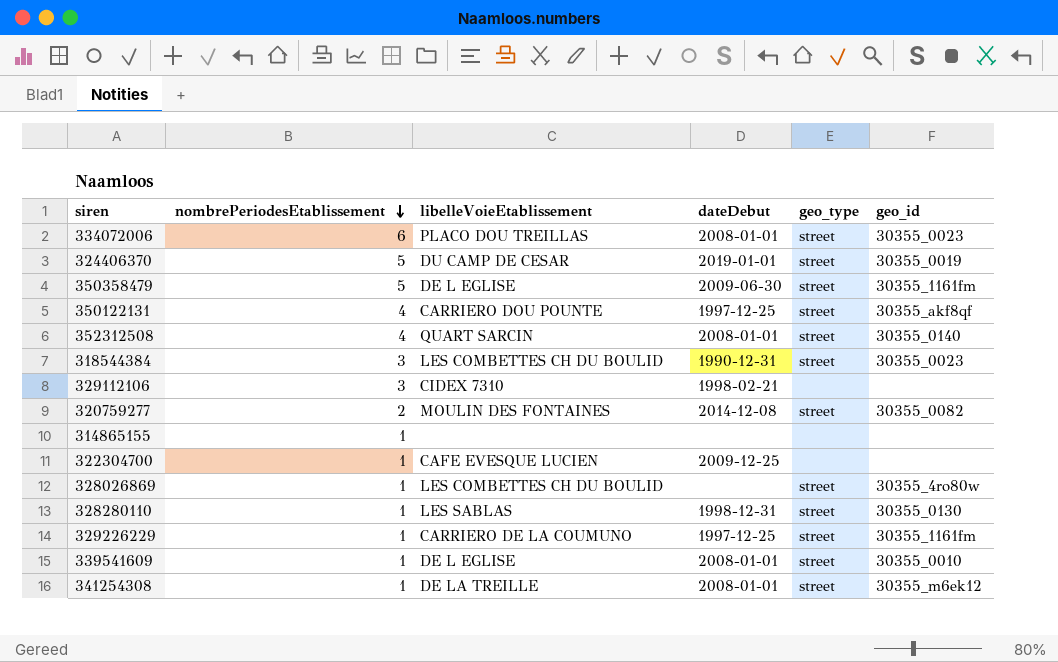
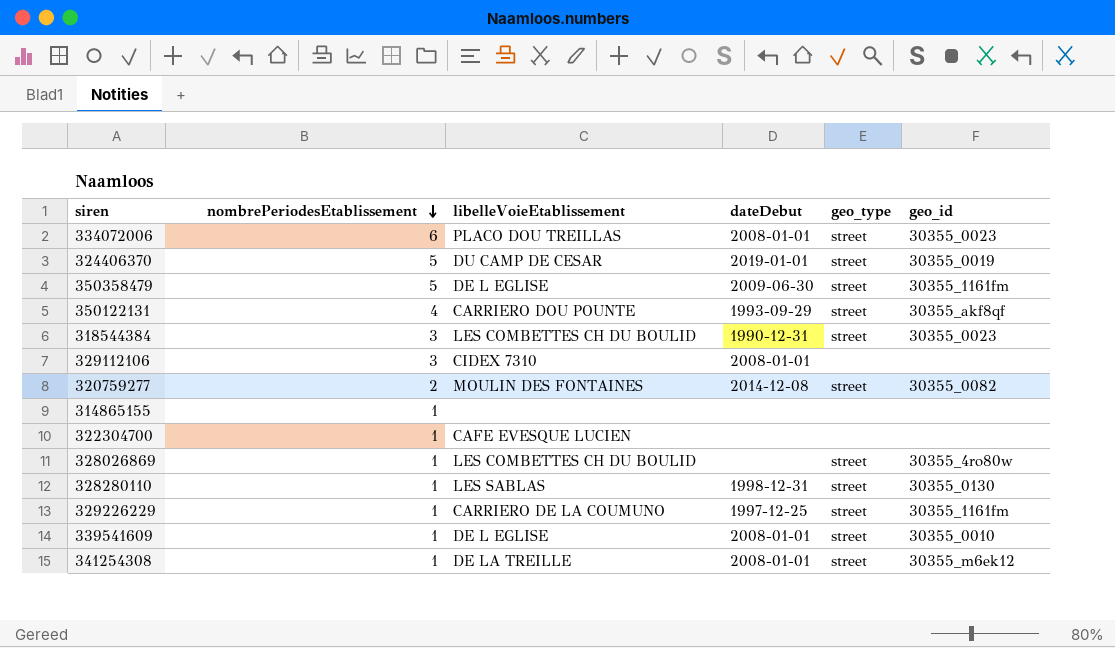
row 352312508: 4 | QUART SARCIN | 2008-01-01 | street | 30355_0140 -> none
350122131 | dateDebut: 1997-12-25 -> 1993-09-29
329112106 | dateDebut: 1998-02-21 -> 2008-01-01
322304700 | dateDebut: 2009-12-25 -> none

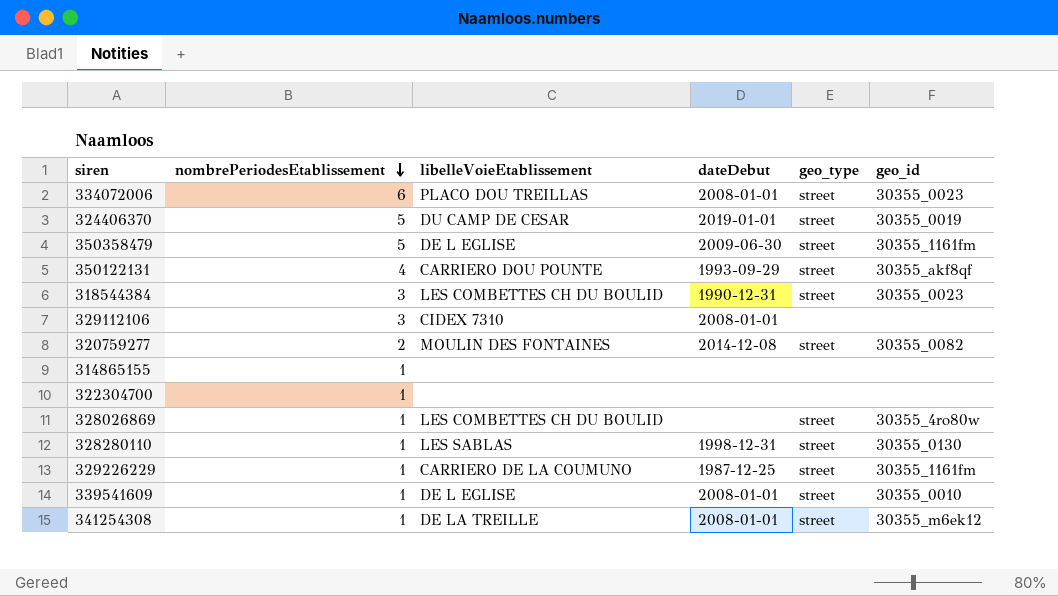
322304700 | libelleVoieEtablissement: CAFE EVESQUE LUCIEN -> none
329226229 | dateDebut: 1997-12-25 -> 1987-12-25

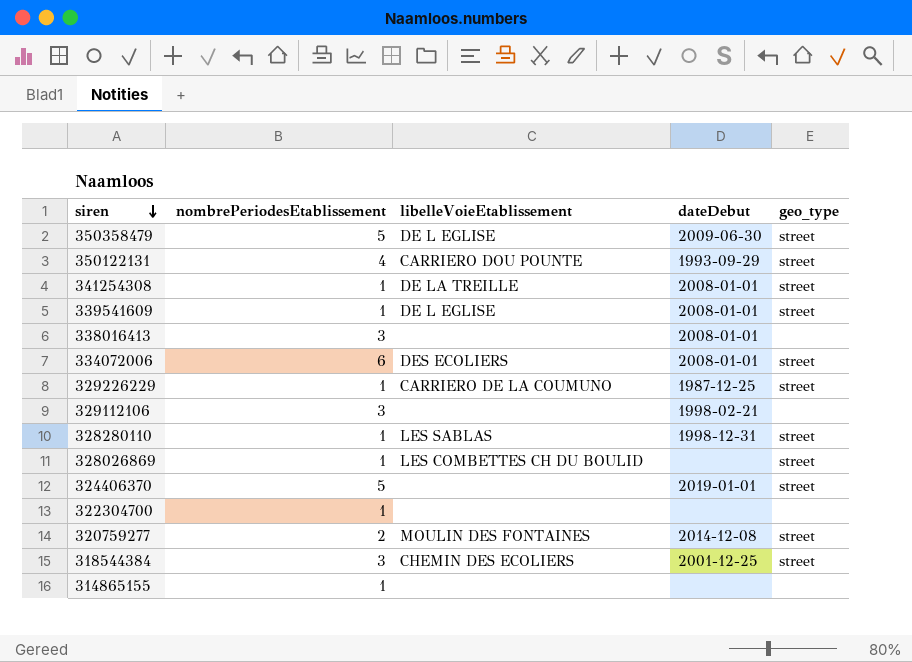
row order: nombrePeriodesEtablissement descending -> siren descending
column geo_id | position: 6 -> none
row 338016413: none -> 3 | none | 2008-01-01 | none
334072006 | libelleVoieEtablissement: PLACO DOU TREILLAS -> DES ECOLIERS
329112106 | libelleVoieEtablissement: CIDEX 7310 -> none
329112106 | dateDebut: 2008-01-01 -> 1998-02-21
324406370 | libelleVoieEtablissement: DU CAMP DE CESAR -> none
318544384 | libelleVoieEtablissement: LES COMBETTES CH DU BOULID -> CHEMIN DES ECOLIERS
318544384 | dateDebut: 1990-12-31 -> 2001-12-25

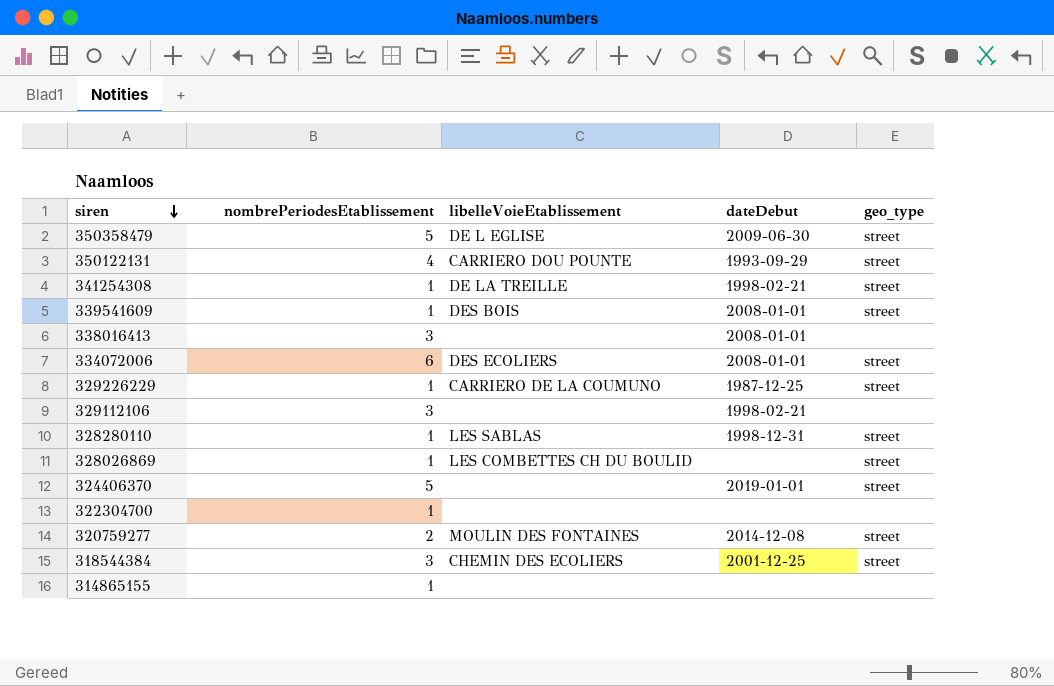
341254308 | dateDebut: 2008-01-01 -> 1998-02-21
339541609 | libelleVoieEtablissement: DE L EGLISE -> DES BOIS

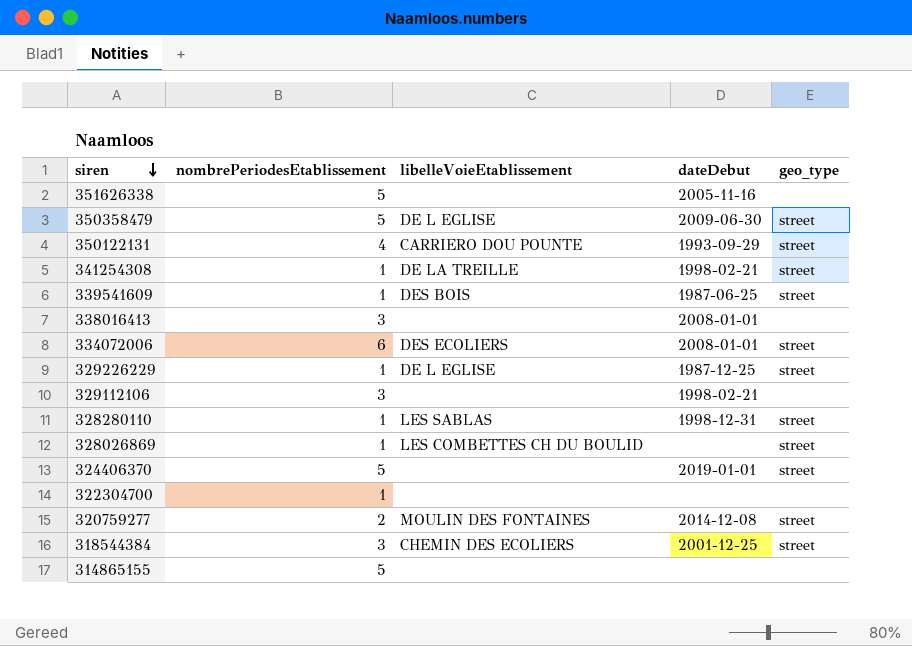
row 351626338: none -> 5 | none | 2005-11-16 | none
339541609 | dateDebut: 2008-01-01 -> 1987-06-25
329226229 | libelleVoieEtablissement: CARRIERO DE LA COUMUNO -> DE L EGLISE
314865155 | nombrePeriodesEtablissement: 1 -> 5

